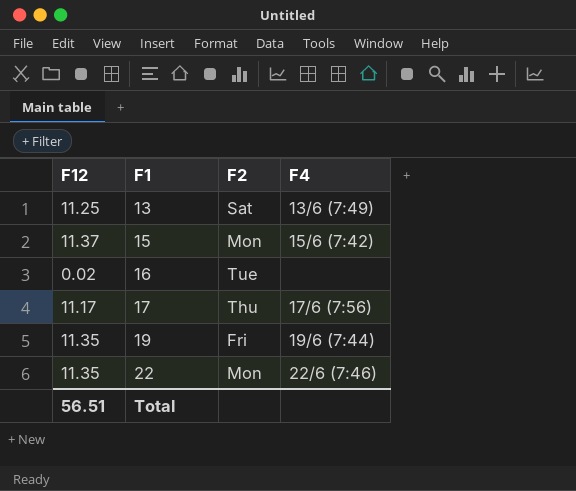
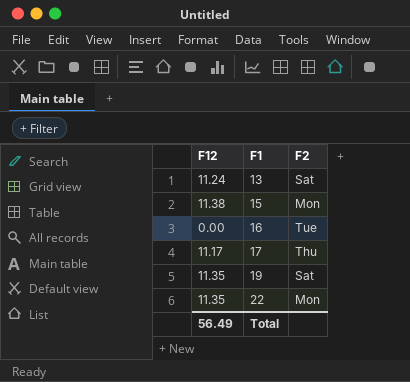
column F4 | position: 4 -> none
13 | F12: 11.25 -> 11.24
15 | F12: 11.37 -> 11.38
16 | F12: 0.02 -> 0.00
19 | F2: Fri -> Sat
Total | F12: 56.51 -> 56.49

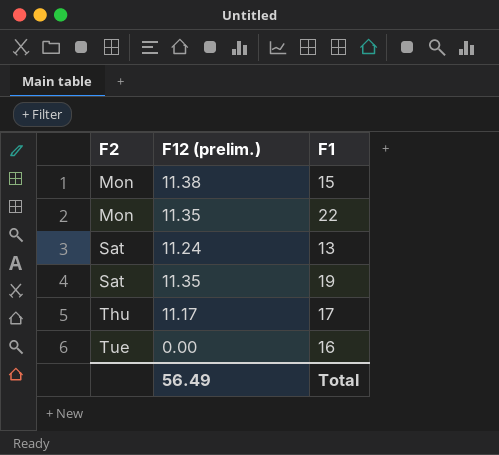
row order: F1 ascending -> F2 ascending
column F2 | position: 3 -> 1
column name: F12 -> F12 (prelim.)

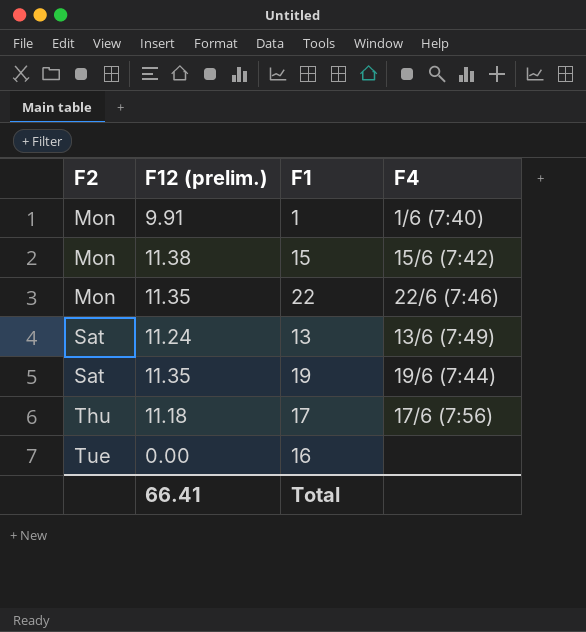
column F4 | position: none -> 4
row 1: none -> Mon | 9.91 | 1/6 (7:40)
17 | F12 (prelim.): 11.17 -> 11.18
Total | F12 (prelim.): 56.49 -> 66.41

